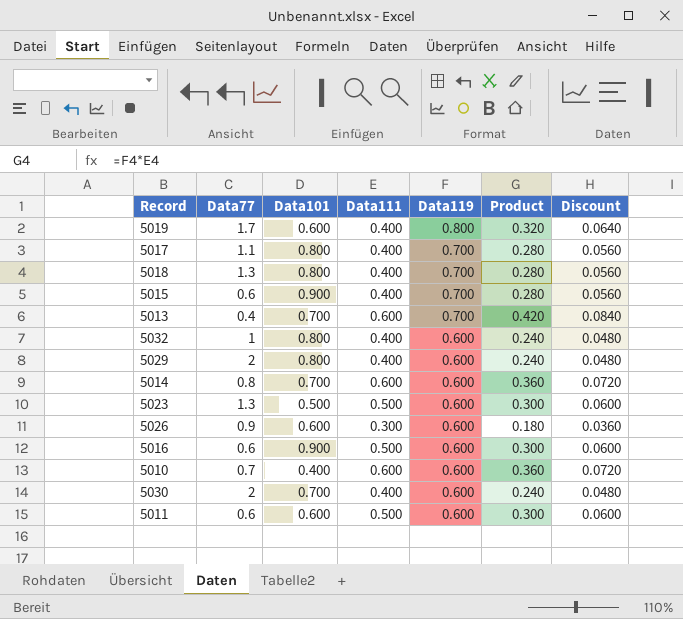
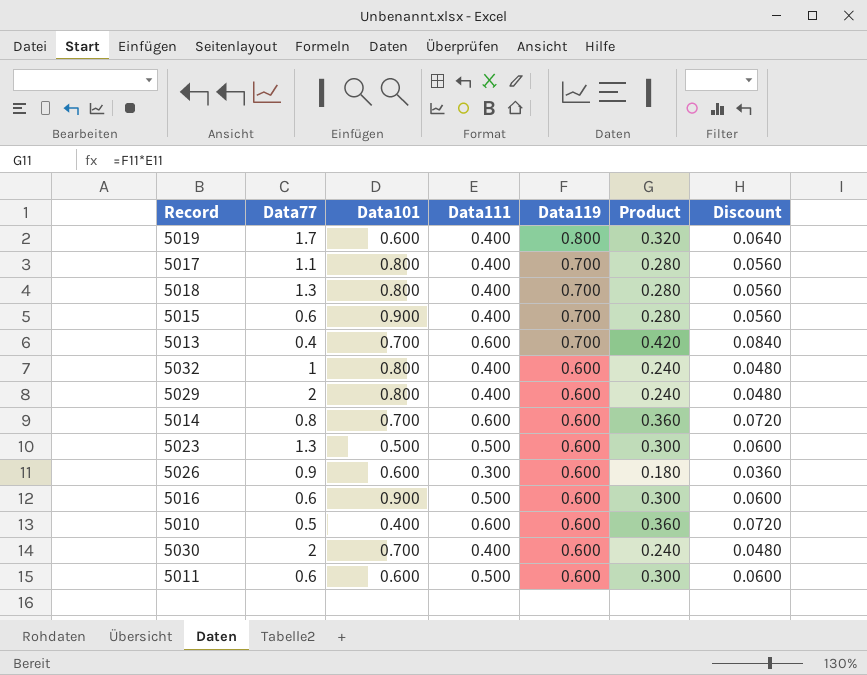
5010 | Data77: 0.7 -> 0.5

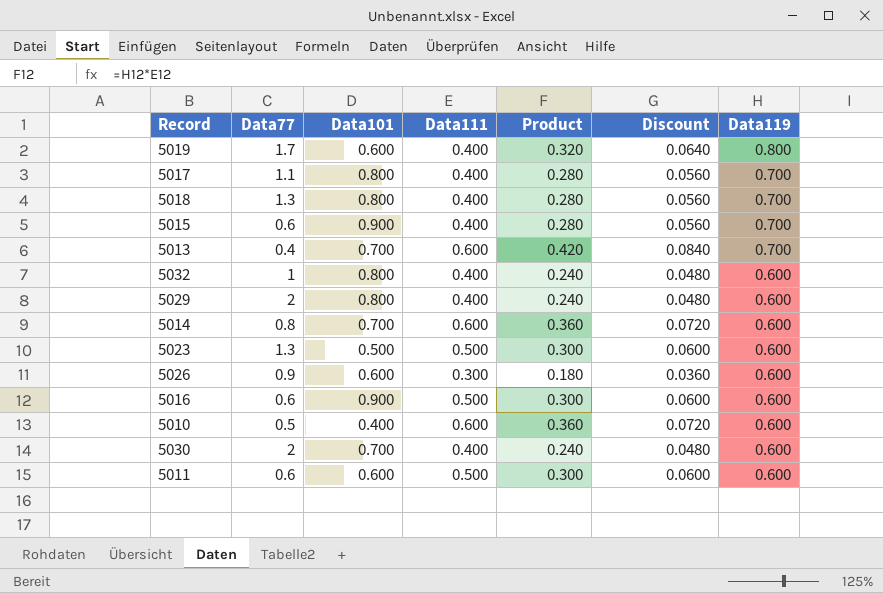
column Data119 | position: 5 -> 7

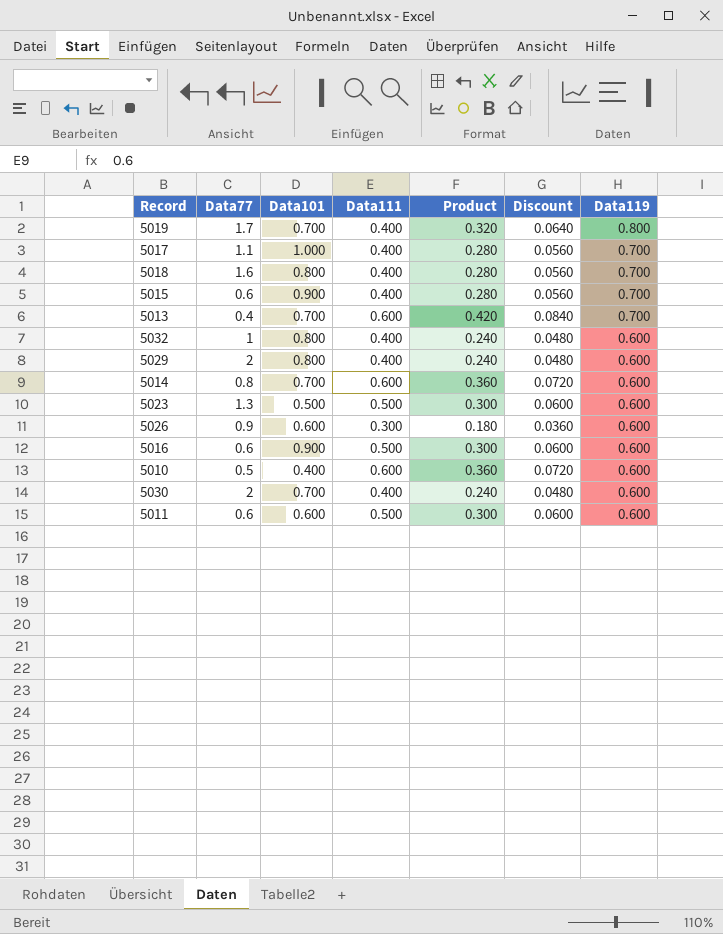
5019 | Data101: 0.600 -> 0.700
5017 | Data101: 0.800 -> 1.000
5018 | Data77: 1.3 -> 1.6

